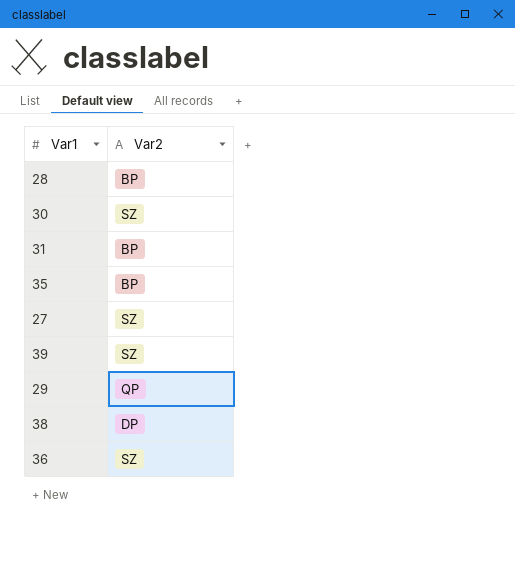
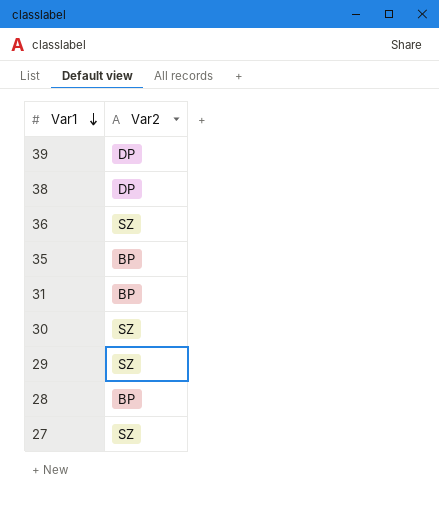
row order: none -> Var1 descending
39 | Var2: SZ -> DP
29 | Var2: QP -> SZ

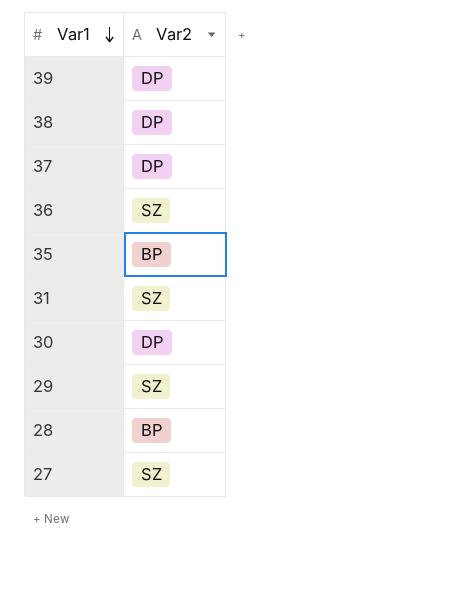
row 37: none -> DP
31 | Var2: BP -> SZ
30 | Var2: SZ -> DP

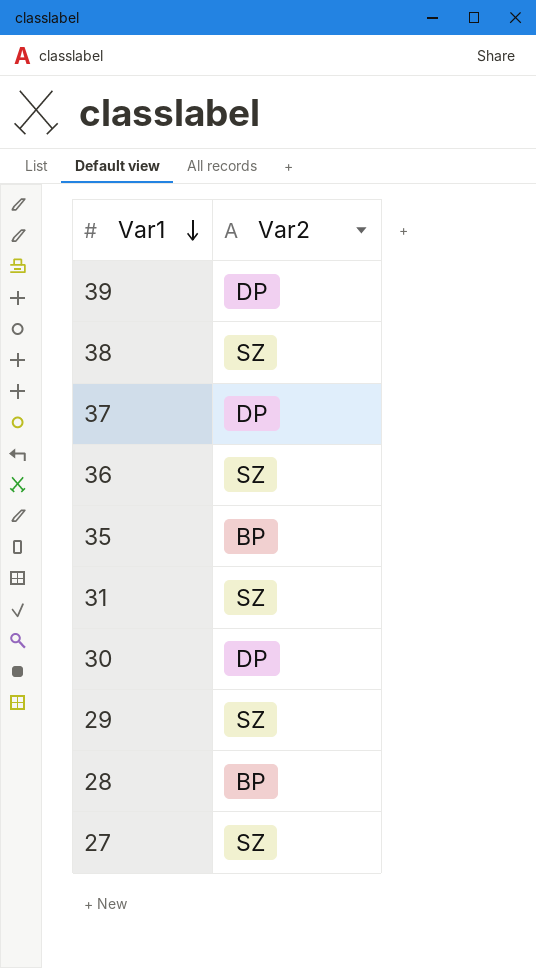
38 | Var2: DP -> SZ

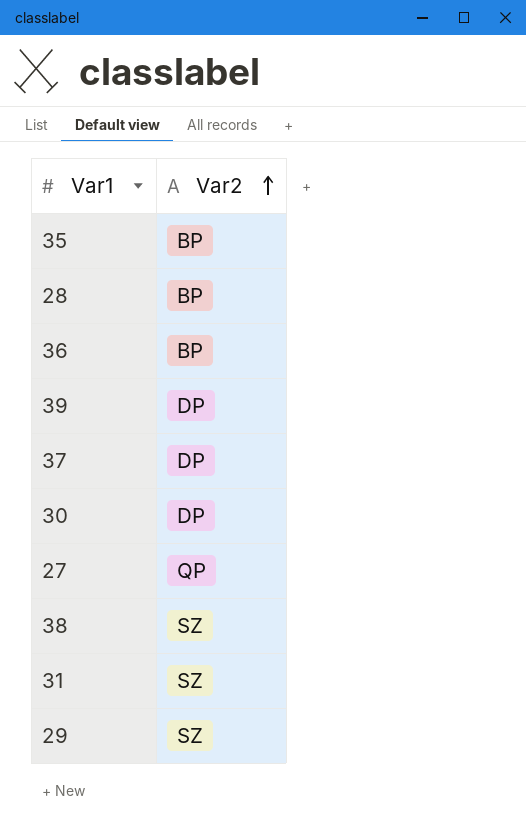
row order: Var1 descending -> Var2 ascending
36 | Var2: SZ -> BP
27 | Var2: SZ -> QP

